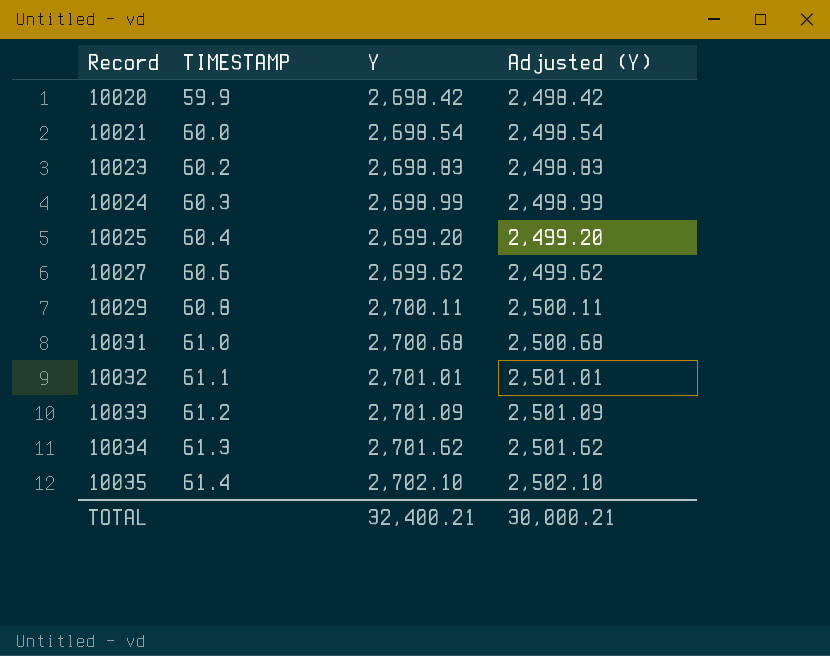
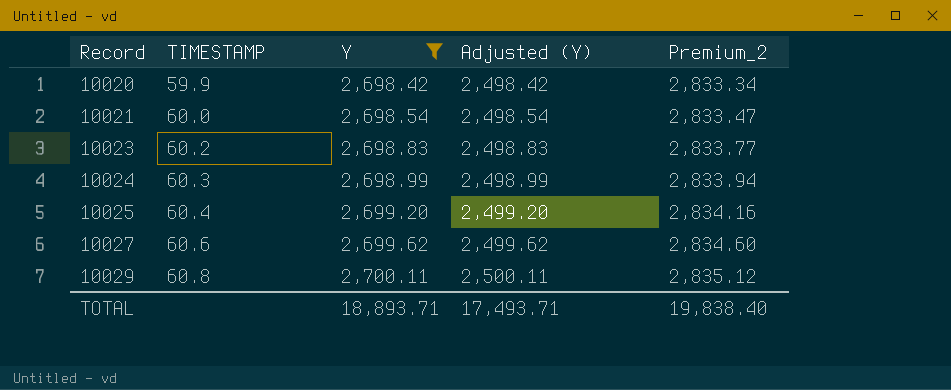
filter: none -> Y <= 2,700.11
column Premium_2 | formula: none -> [Y] * 1.05
TOTAL | Y: 32,400.21 -> 18,893.71
TOTAL | Adjusted (Y): 30,000.21 -> 17,493.71

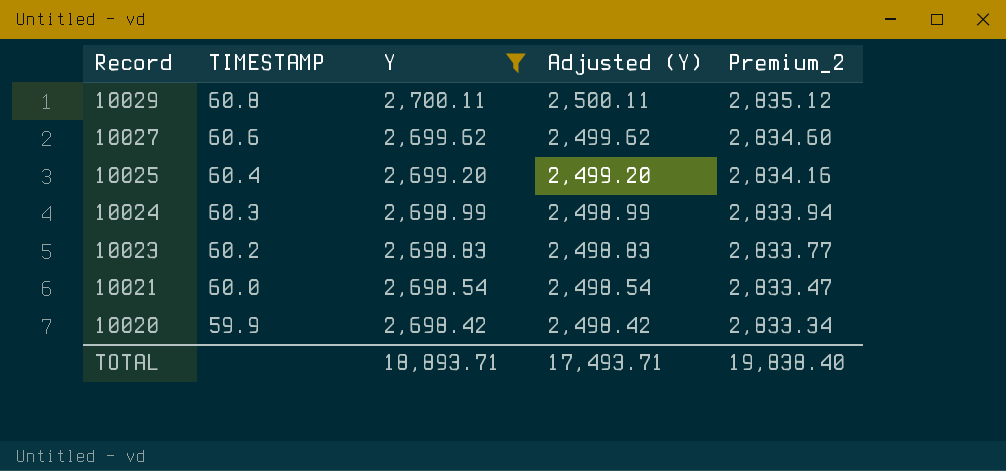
row order: Record ascending -> Record descending

